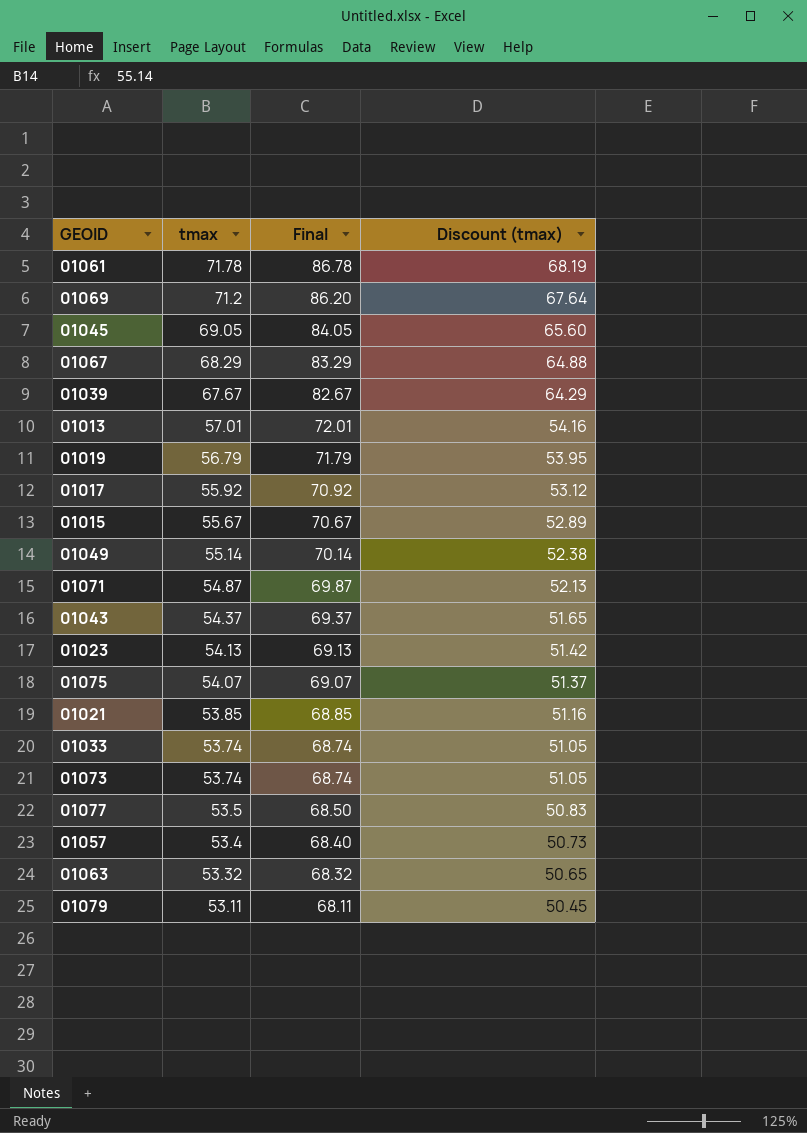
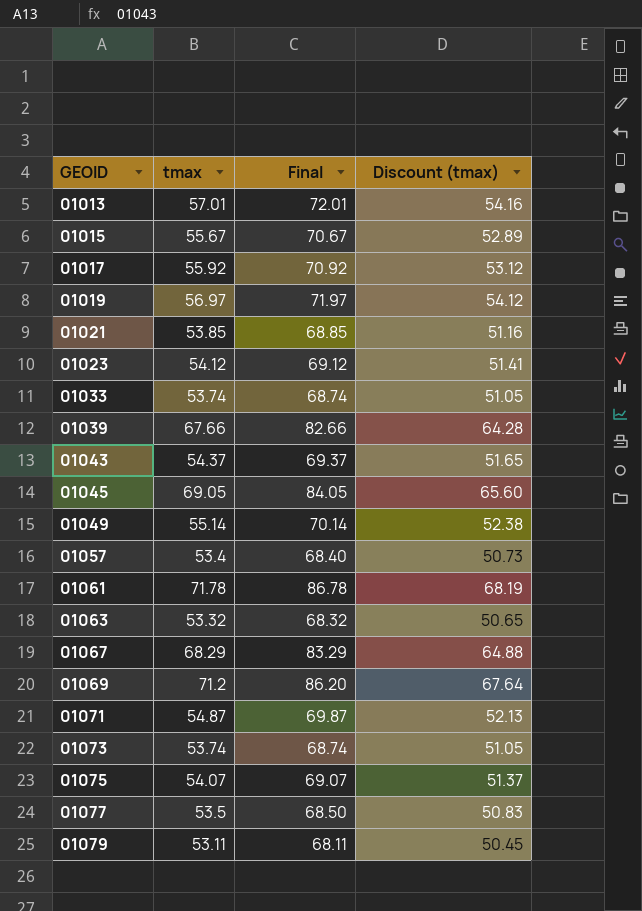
row order: tmax descending -> GEOID ascending
01019 | tmax: 56.79 -> 56.97
01019 | Final: 71.79 -> 71.97
01019 | Discount (tmax): 53.95 -> 54.12
01023 | tmax: 54.13 -> 54.12
01023 | Final: 69.13 -> 69.12
01023 | Discount (tmax): 51.42 -> 51.41
01039 | tmax: 67.67 -> 67.66
01039 | Final: 82.67 -> 82.66
01039 | Discount (tmax): 64.29 -> 64.28

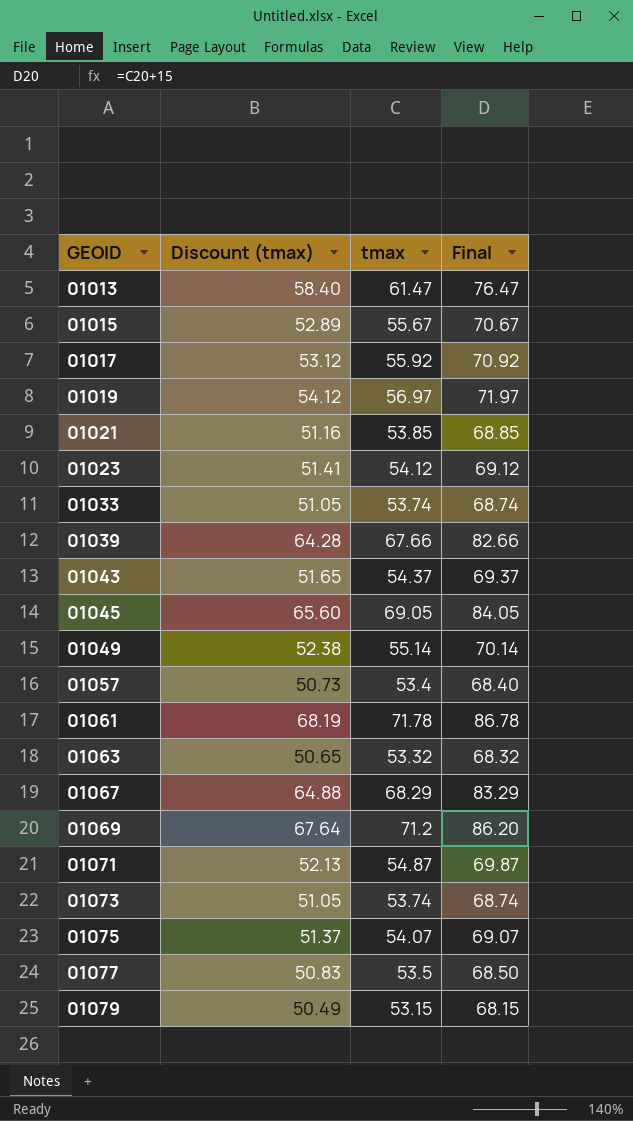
column Discount (tmax) | position: 4 -> 2
01013 | Discount (tmax): 54.16 -> 58.40
01013 | tmax: 57.01 -> 61.47
01013 | Final: 72.01 -> 76.47
01079 | Discount (tmax): 50.45 -> 50.49
01079 | tmax: 53.11 -> 53.15
01079 | Final: 68.11 -> 68.15

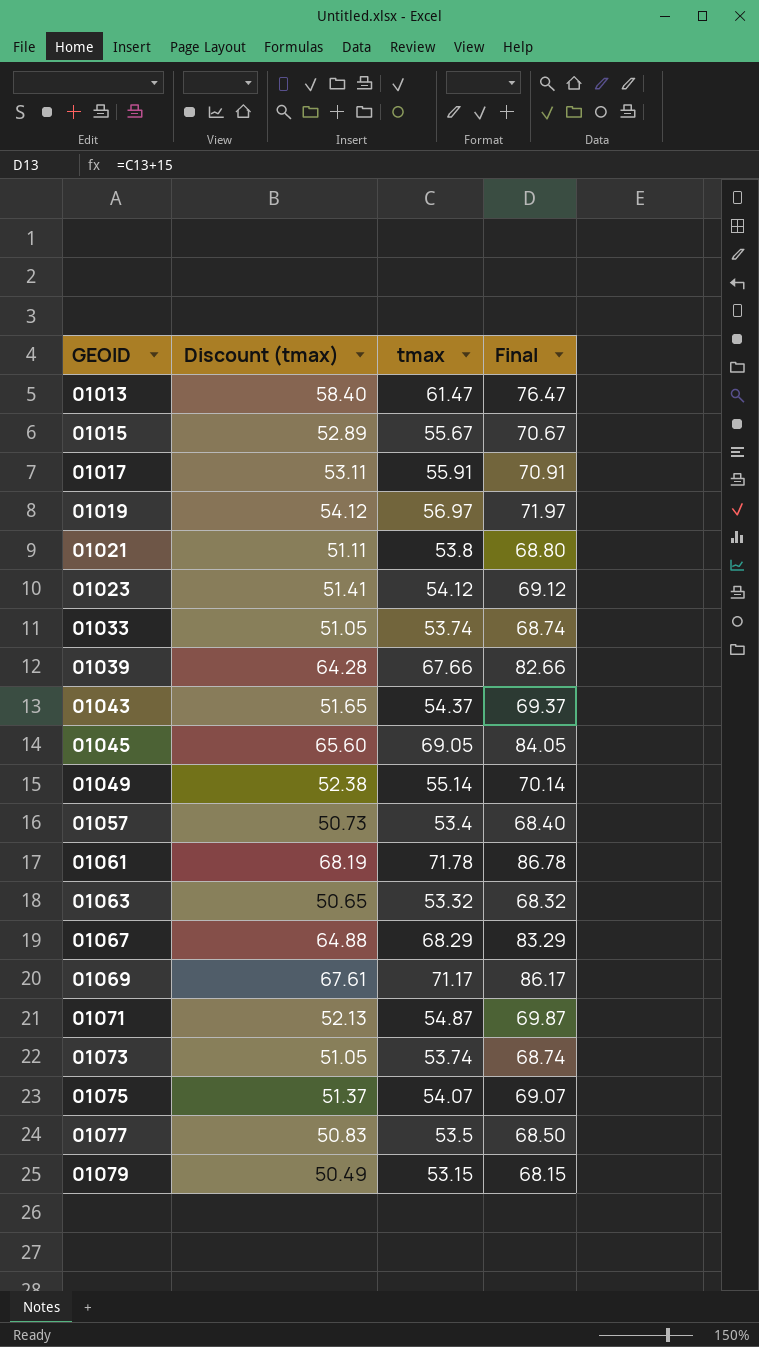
01017 | Discount (tmax): 53.12 -> 53.11
01017 | tmax: 55.92 -> 55.91
01017 | Final: 70.92 -> 70.91
01021 | Discount (tmax): 51.16 -> 51.11
01021 | tmax: 53.85 -> 53.8
01021 | Final: 68.85 -> 68.80
01069 | Discount (tmax): 67.64 -> 67.61
01069 | tmax: 71.2 -> 71.17
01069 | Final: 86.20 -> 86.17

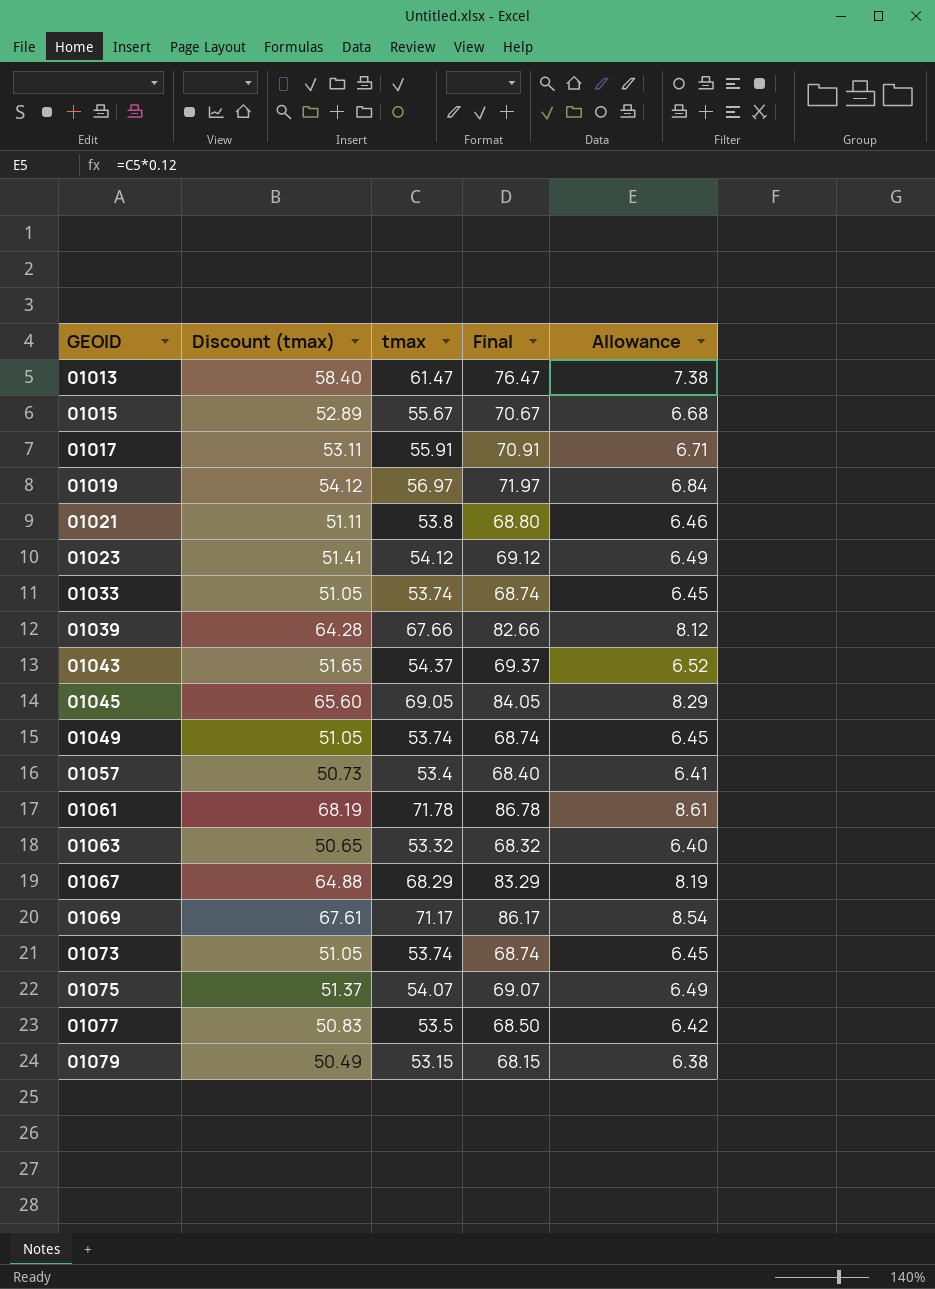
column Allowance | formula: none -> [tmax] * 0.12
row 01071: 52.13 | 54.87 | 69.87 -> none
01049 | Discount (tmax): 52.38 -> 51.05
01049 | tmax: 55.14 -> 53.74
01049 | Final: 70.14 -> 68.74

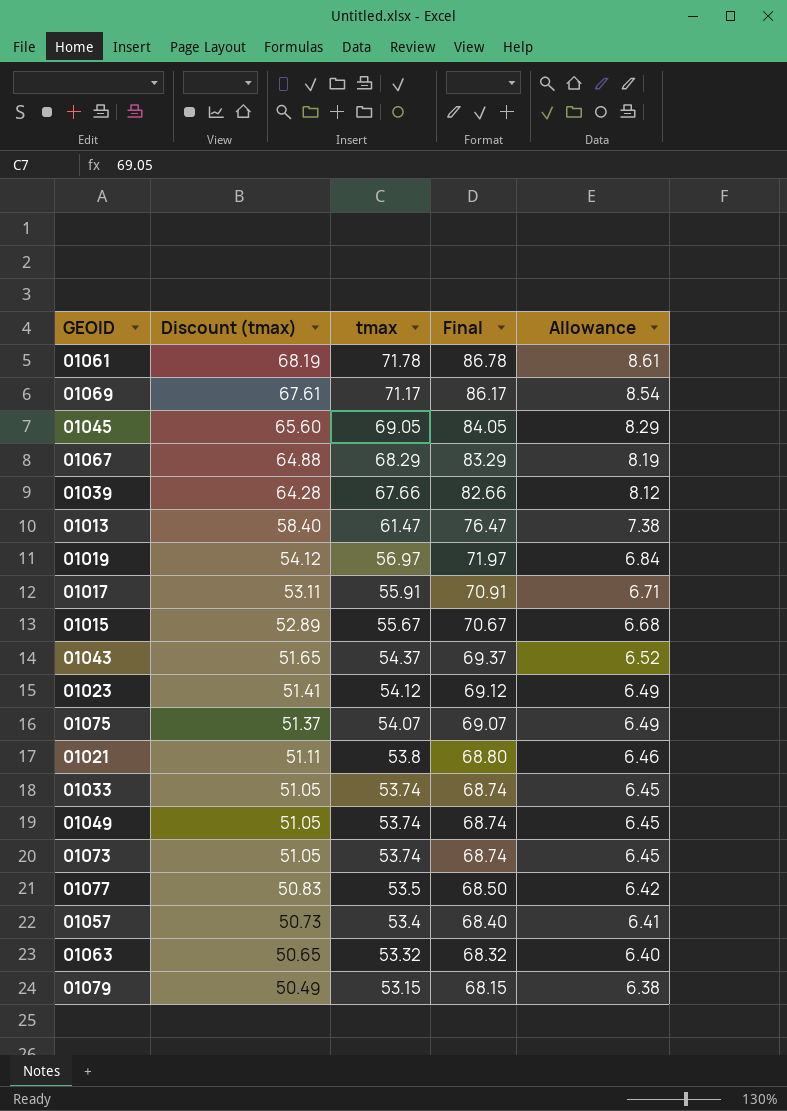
row order: GEOID ascending -> Discount (tmax) descending

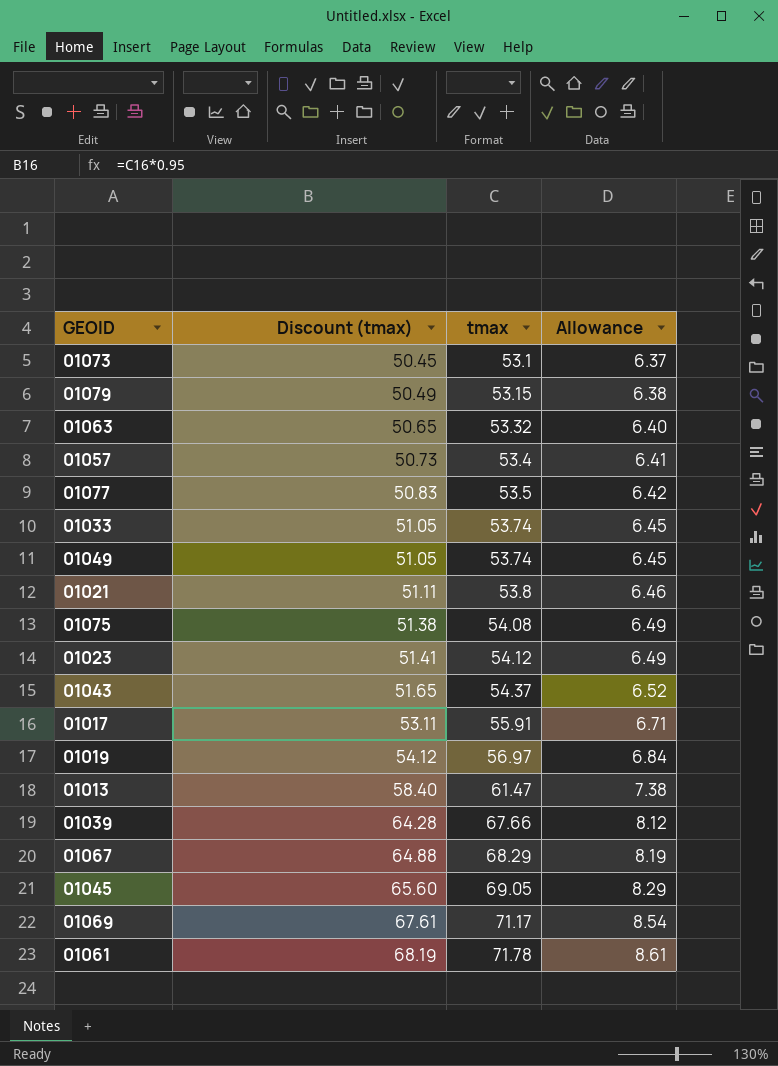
row order: Discount (tmax) descending -> Discount (tmax) ascending
column Final | formula: [tmax] + 15 -> none
row 01015: 52.89 | 55.67 | 70.67 | 6.68 -> none
01073 | Discount (tmax): 51.05 -> 50.45
01073 | tmax: 53.74 -> 53.1
01073 | Allowance: 6.45 -> 6.37
01075 | Discount (tmax): 51.37 -> 51.38
01075 | tmax: 54.07 -> 54.08

